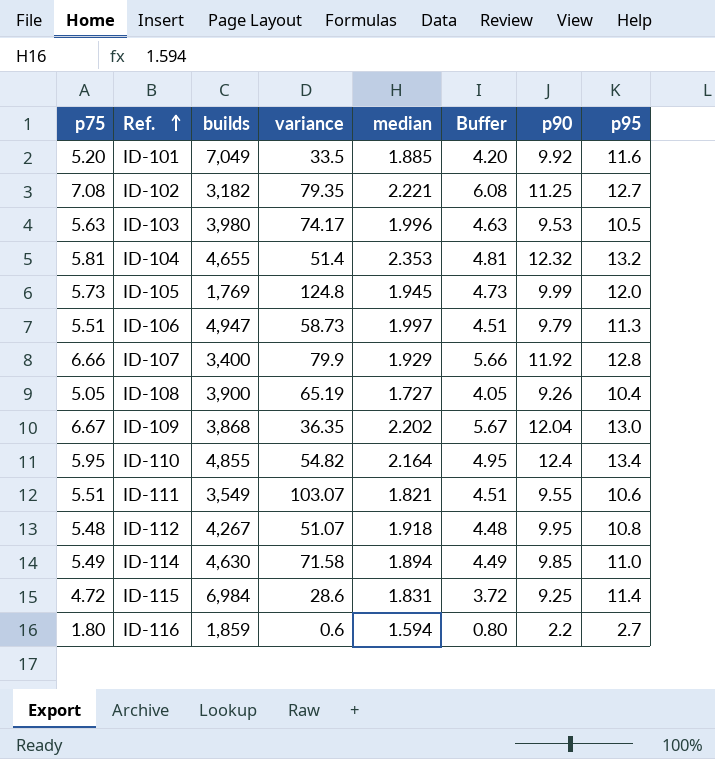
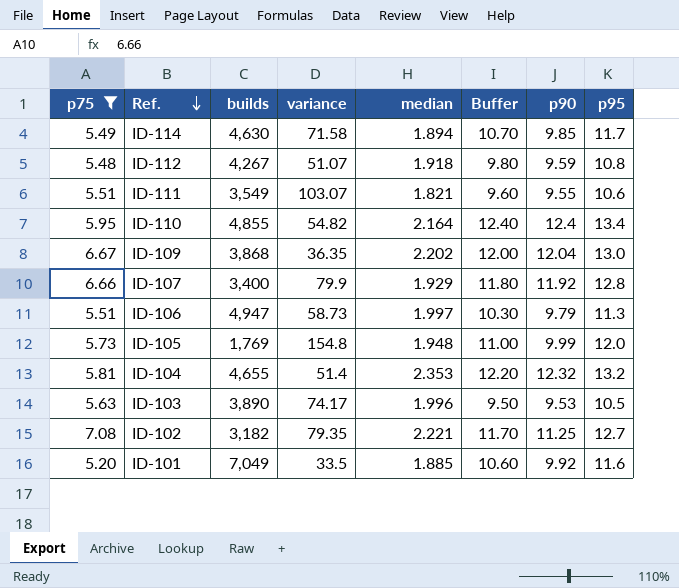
filter: none -> p75 >= 5.20
row order: Ref. ascending -> Ref. descending
column Buffer | formula: [p75] - 1 -> [p95] - 1
ID-114 | p95: 11.0 -> 11.7
ID-112 | p90: 9.95 -> 9.59
ID-105 | variance: 124.8 -> 154.8
ID-105 | median: 1.945 -> 1.948
ID-103 | builds: 3,980 -> 3,890

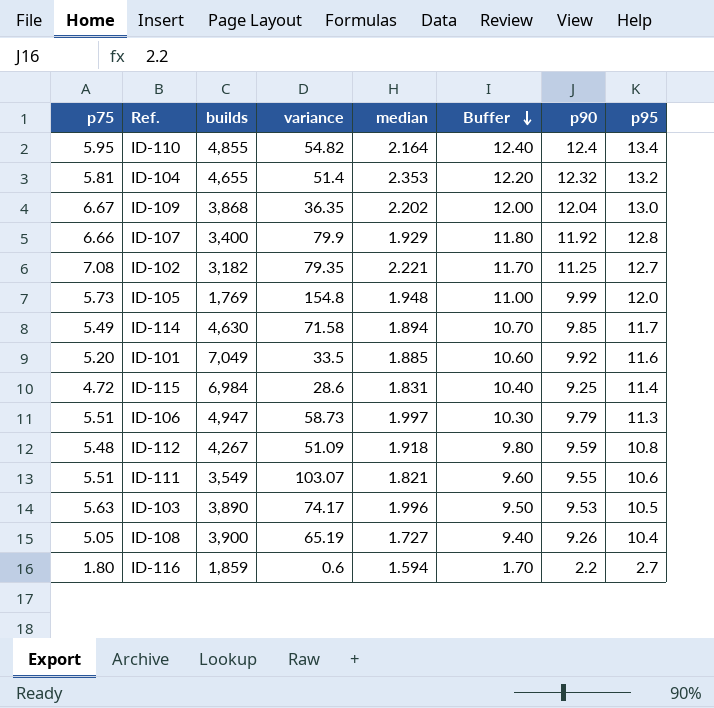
filter: p75 >= 5.20 -> none
row order: Ref. descending -> Buffer descending
ID-112 | variance: 51.07 -> 51.09

